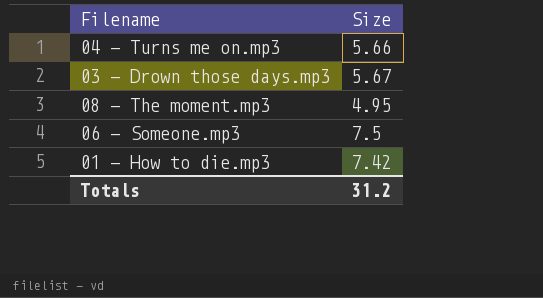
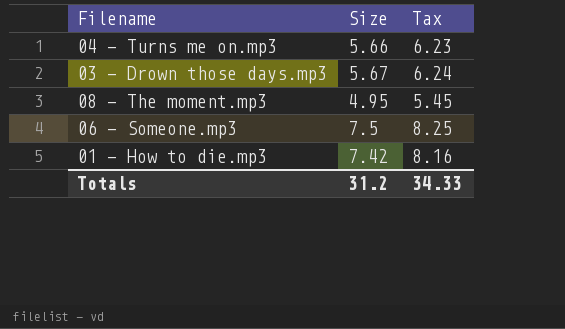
column Tax | formula: none -> [Size] * 1.1

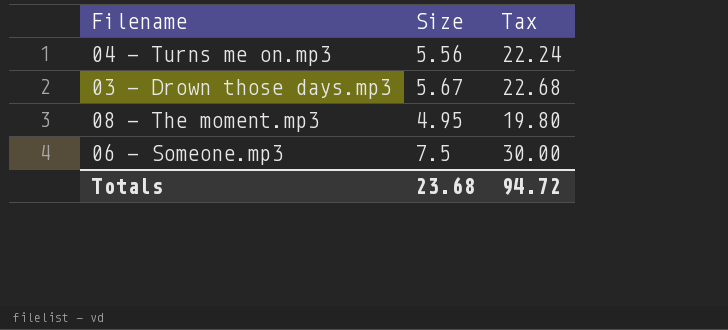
column Tax | formula: [Size] * 1.1 -> [Size] * 4
row 01 - How to die.mp3: 7.42 | 8.16 -> none
04 - Turns me on.mp3 | Size: 5.66 -> 5.56
Totals | Size: 31.2 -> 23.68
Totals | Tax: 34.33 -> 94.72

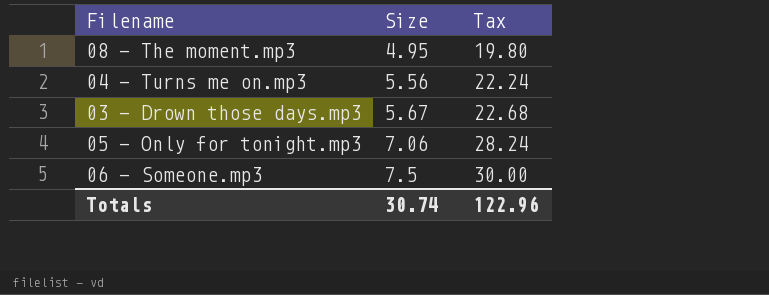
row order: none -> Size ascending
row 05 - Only for tonight.mp3: none -> 7.06 | 28.24
Totals | Size: 23.68 -> 30.74
Totals | Tax: 94.72 -> 122.96

